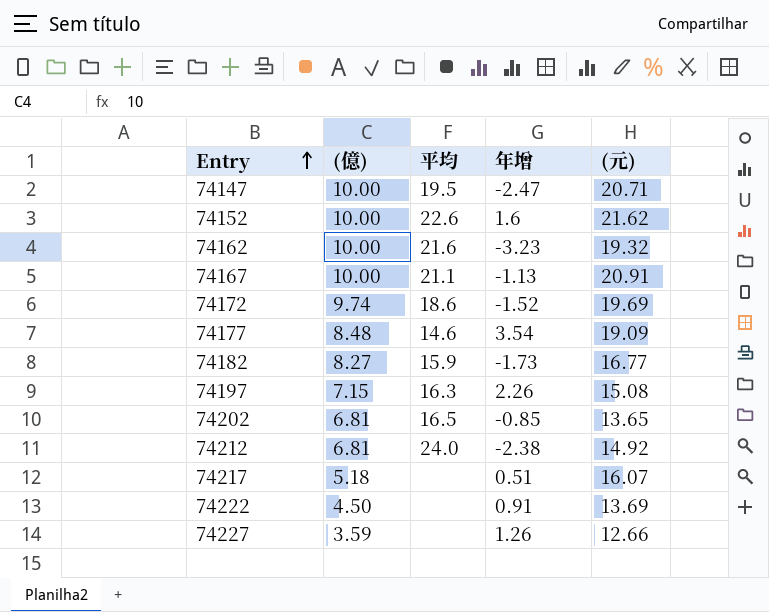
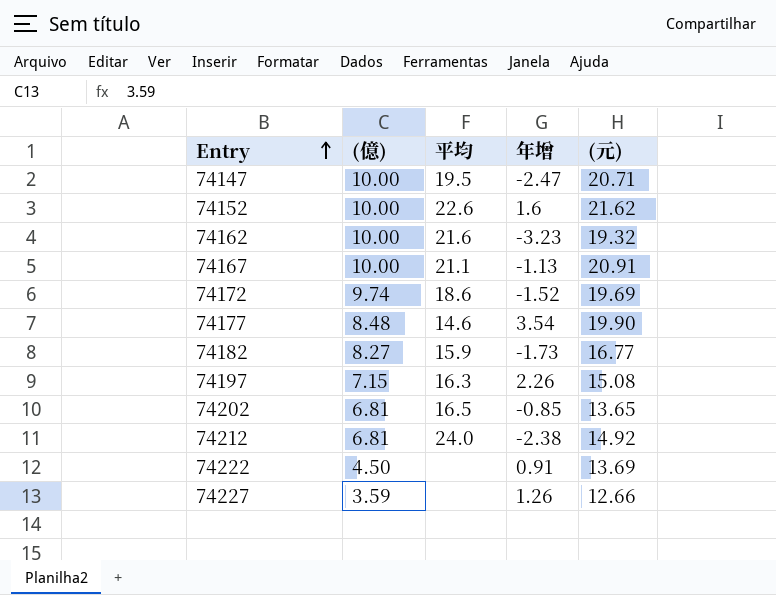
row 74217: 5.18 | none | 0.51 | 16.07 -> none
74177 | (元): 19.09 -> 19.90

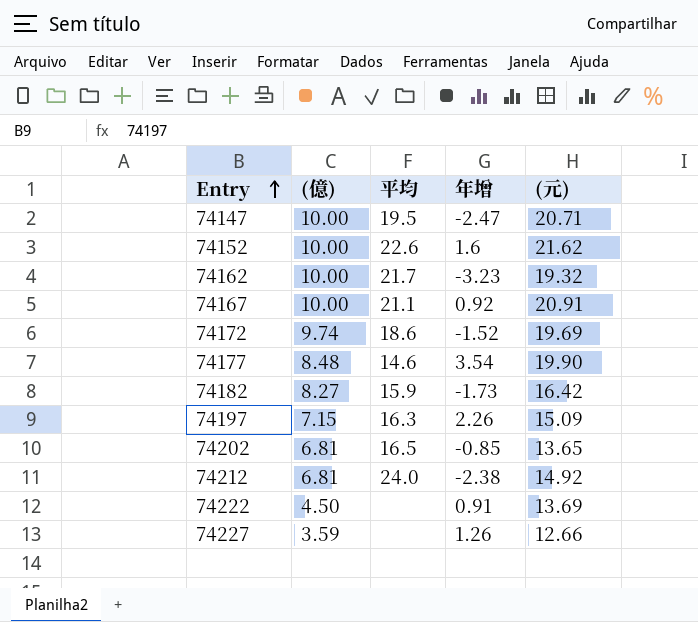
74162 | 平均: 21.6 -> 21.7
74167 | 年增: -1.13 -> 0.92
74182 | (元): 16.77 -> 16.42
74197 | (元): 15.08 -> 15.09

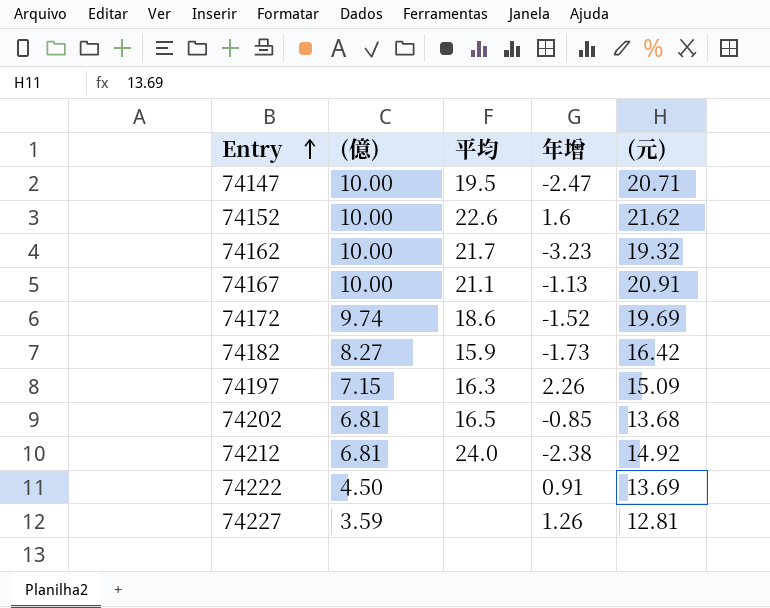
row 74177: 8.48 | 14.6 | 3.54 | 19.90 -> none
74167 | 年增: 0.92 -> -1.13
74202 | (元): 13.65 -> 13.68
74227 | (元): 12.66 -> 12.81

